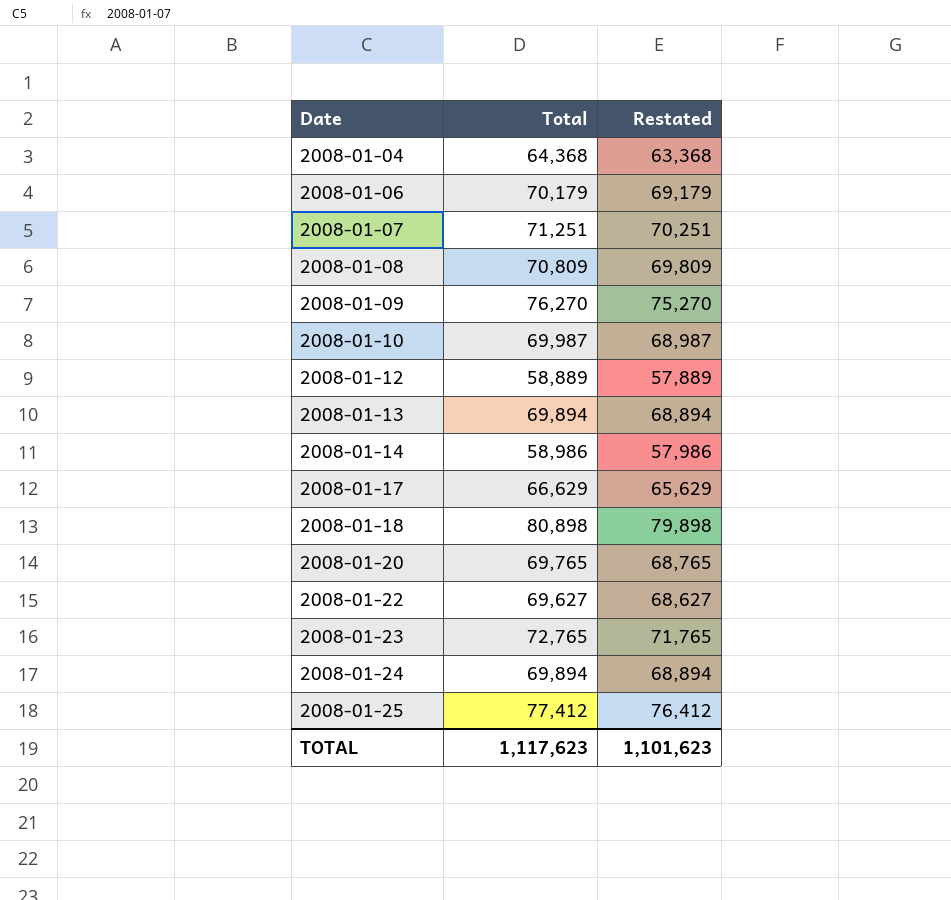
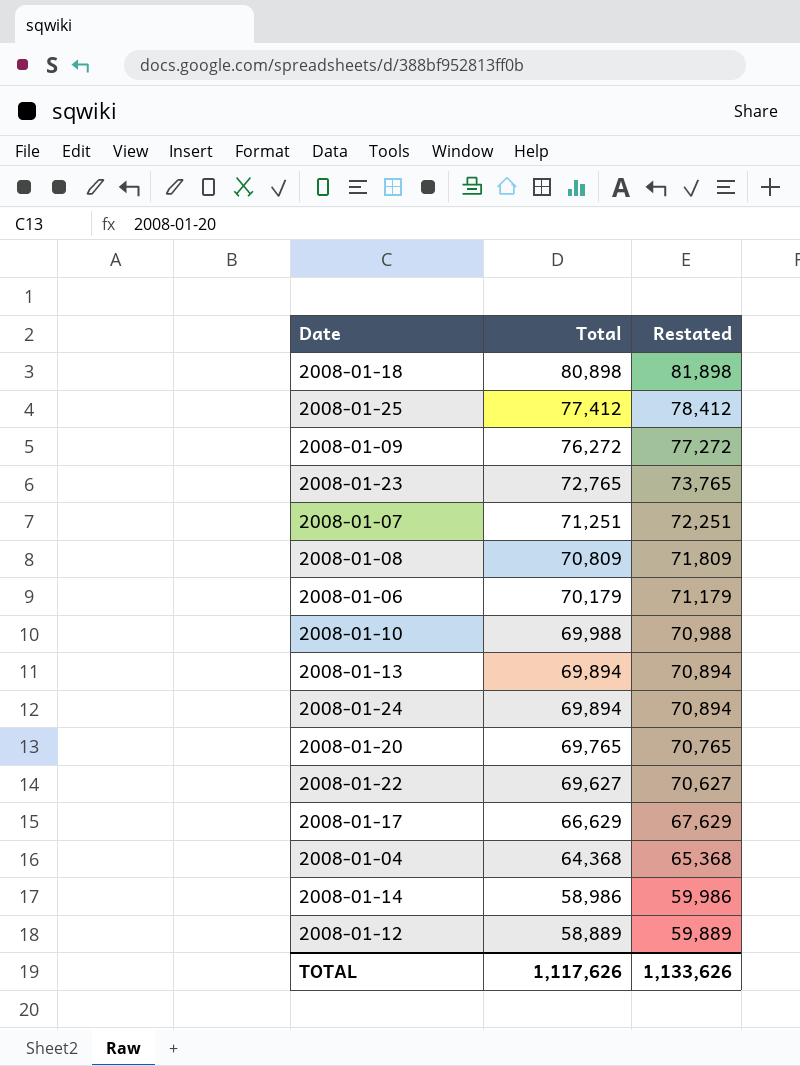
row order: Date ascending -> Total descending
column Restated | formula: [Total] - 1000 -> [Total] + 1000
2008-01-09 | Total: 76,270 -> 76,272
2008-01-10 | Total: 69,987 -> 69,988
TOTAL | Total: 1,117,623 -> 1,117,626
TOTAL | Restated: 1,101,623 -> 1,133,626

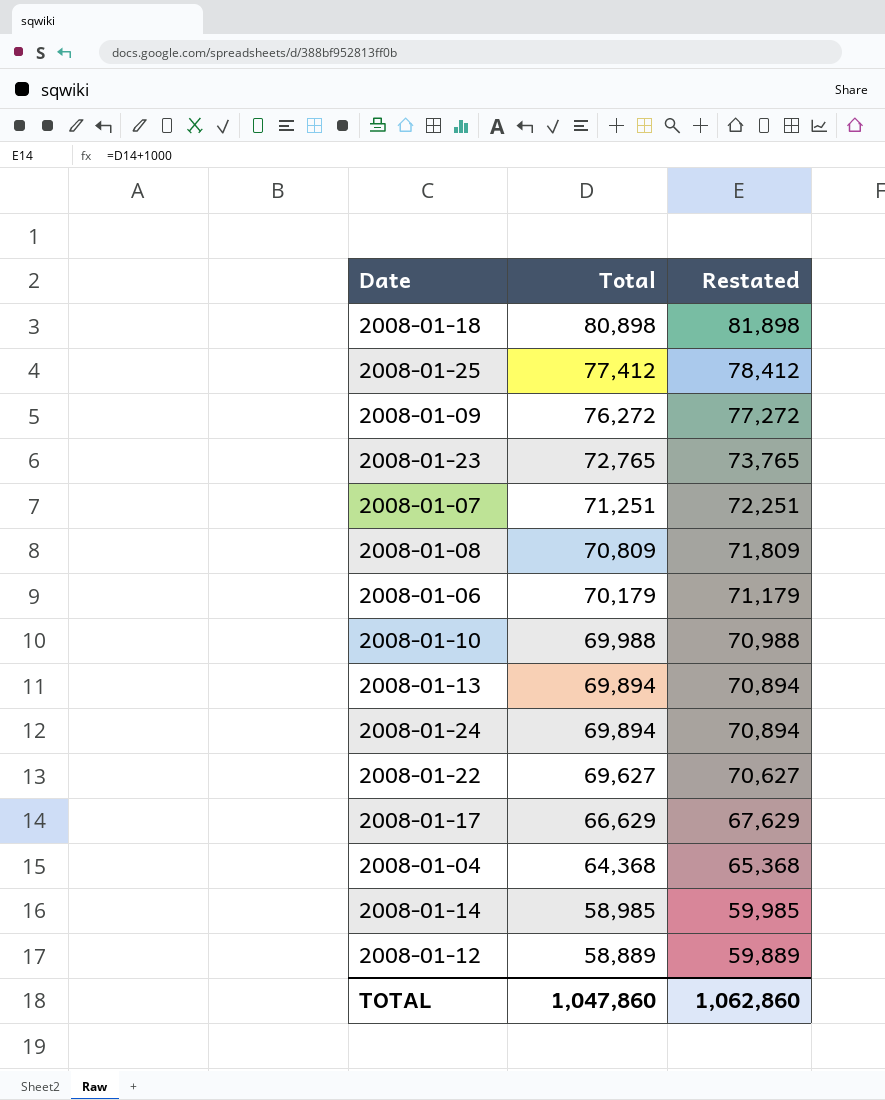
row 2008-01-20: 69,765 | 70,765 -> none
2008-01-14 | Total: 58,986 -> 58,985
2008-01-14 | Restated: 59,986 -> 59,985
TOTAL | Total: 1,117,626 -> 1,047,860
TOTAL | Restated: 1,133,626 -> 1,062,860

